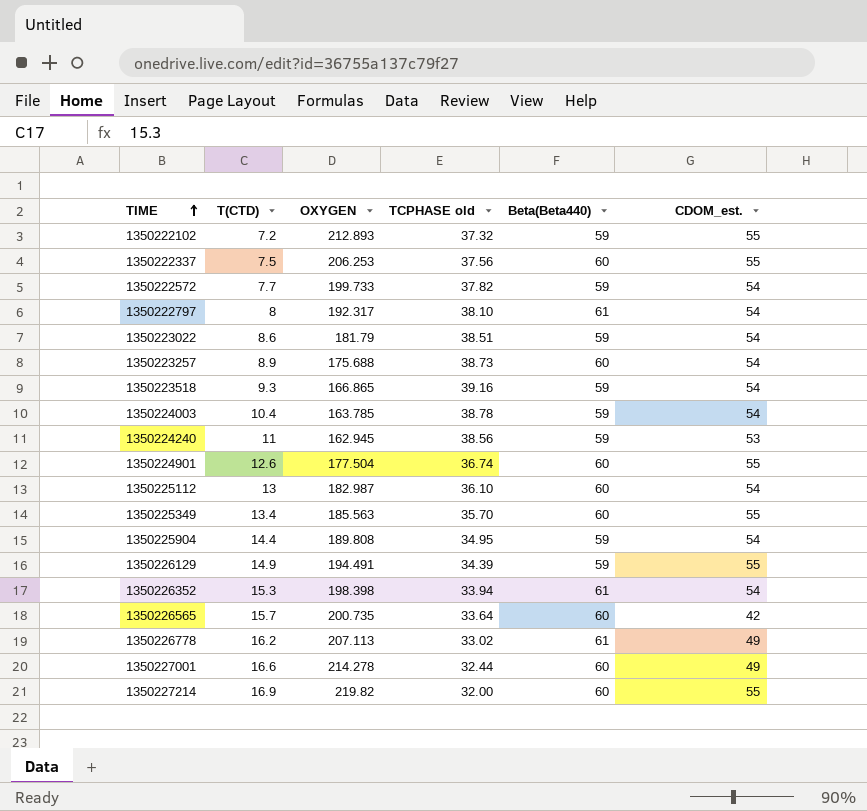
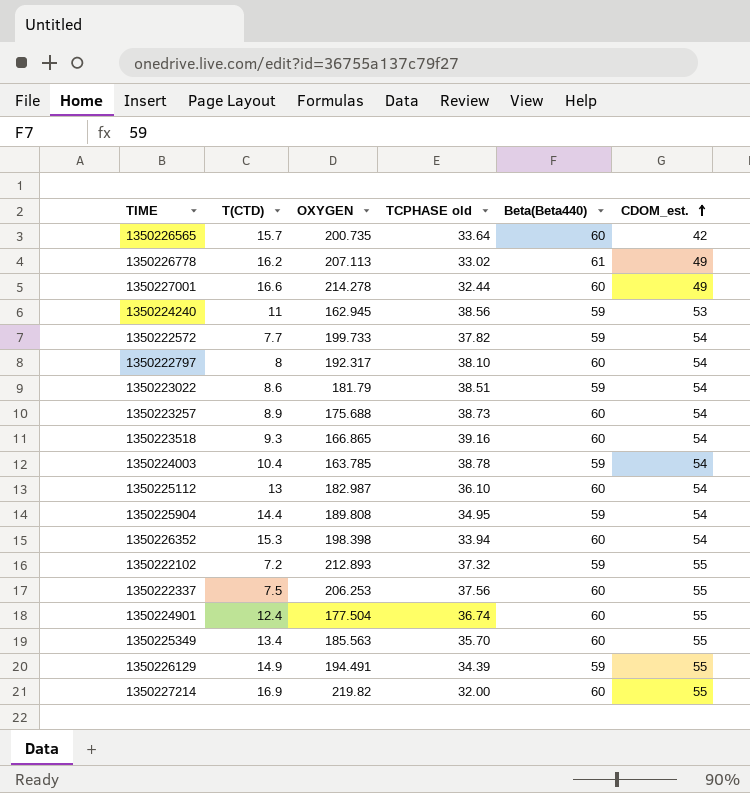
row order: TIME ascending -> CDOM_est. ascending
1350222797 | Beta(Beta440): 61 -> 60
1350223518 | Beta(Beta440): 59 -> 60
1350226352 | Beta(Beta440): 61 -> 60
1350224901 | T(CTD): 12.6 -> 12.4

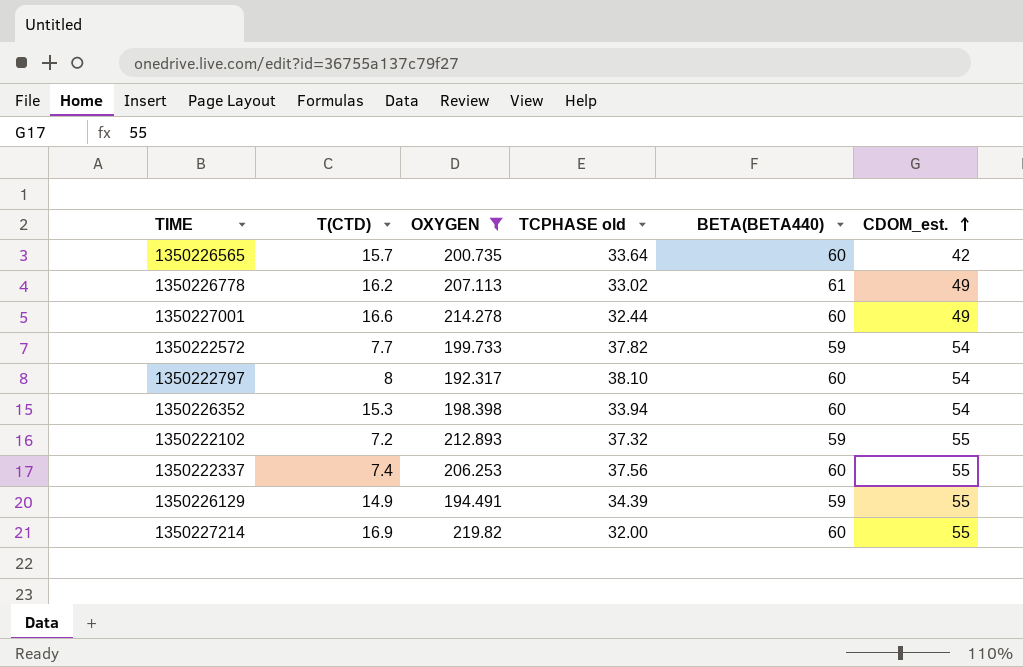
filter: none -> OXYGEN >= 192.317
column name: Beta(Beta440) -> BETA(BETA440)
1350222337 | T(CTD): 7.5 -> 7.4

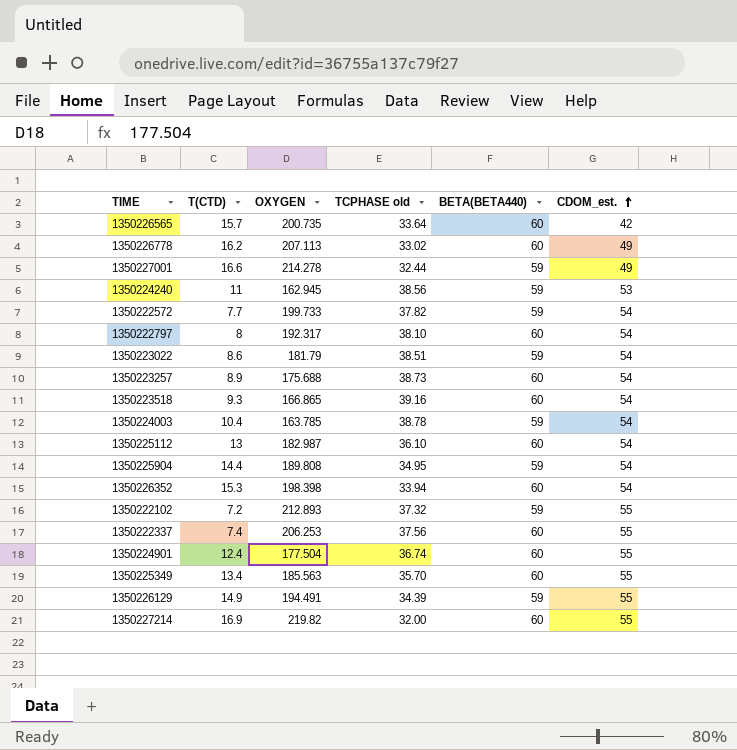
filter: OXYGEN >= 192.317 -> none
1350226778 | BETA(BETA440): 61 -> 60
1350227001 | BETA(BETA440): 60 -> 59

